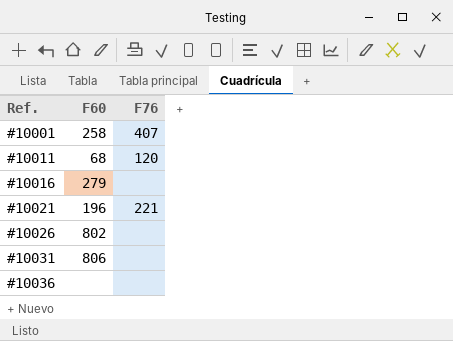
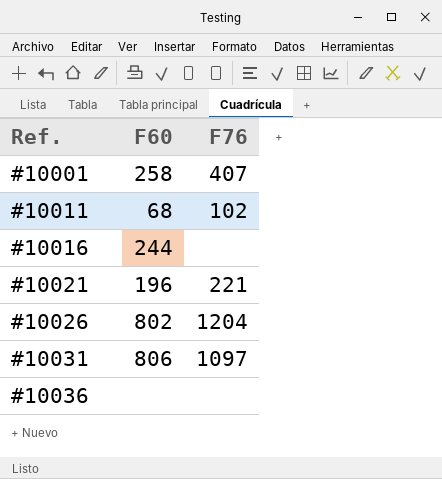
#10011 | F76: 120 -> 102
#10016 | F60: 279 -> 244
#10026 | F76: none -> 1204
#10031 | F76: none -> 1097

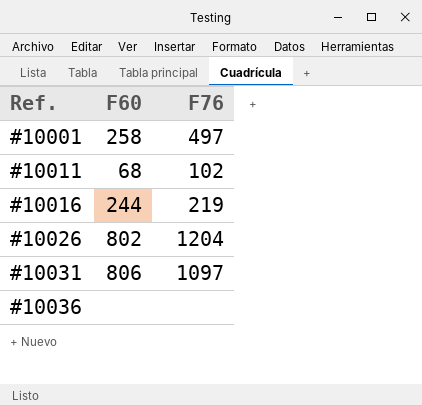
row #10021: 196 | 221 -> none
#10001 | F76: 407 -> 497
#10016 | F76: none -> 219

